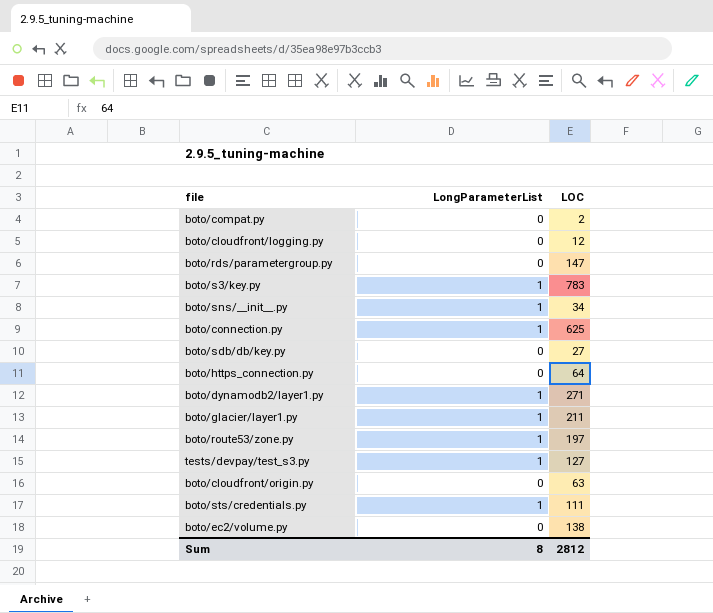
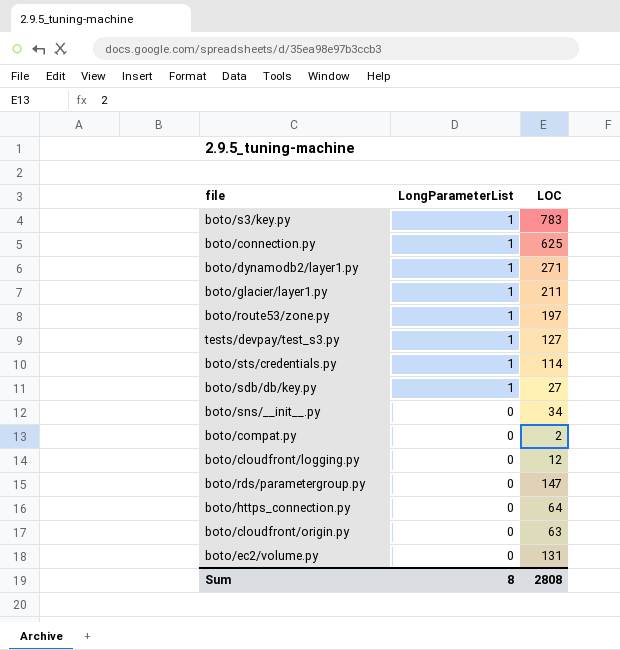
row order: none -> LongParameterList descending
boto/sts/credentials.py | LOC: 111 -> 114
boto/sdb/db/key.py | LongParameterList: 0 -> 1
boto/sns/__init__.py | LongParameterList: 1 -> 0
boto/ec2/volume.py | LOC: 138 -> 131
Sum | LOC: 2812 -> 2808

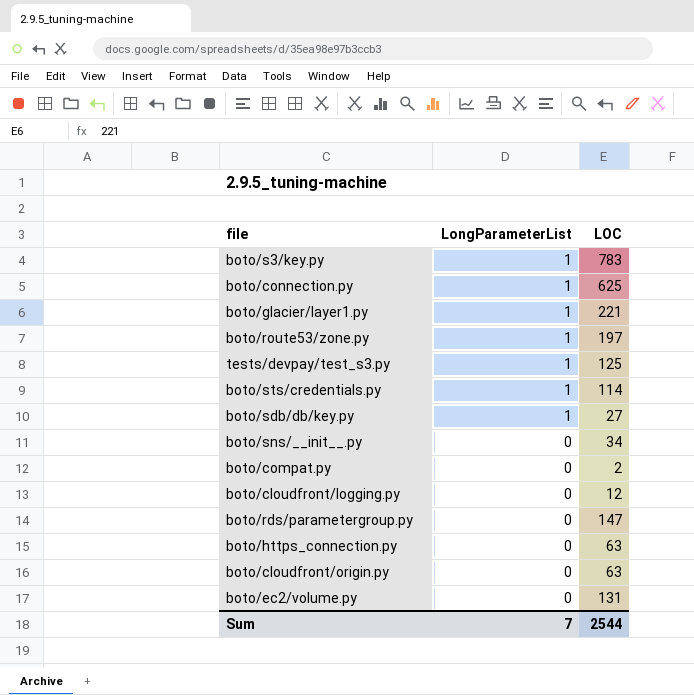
row boto/dynamodb2/layer1.py: 1 | 271 -> none
boto/glacier/layer1.py | LOC: 211 -> 221
tests/devpay/test_s3.py | LOC: 127 -> 125
boto/https_connection.py | LOC: 64 -> 63
Sum | LongParameterList: 8 -> 7
Sum | LOC: 2808 -> 2544

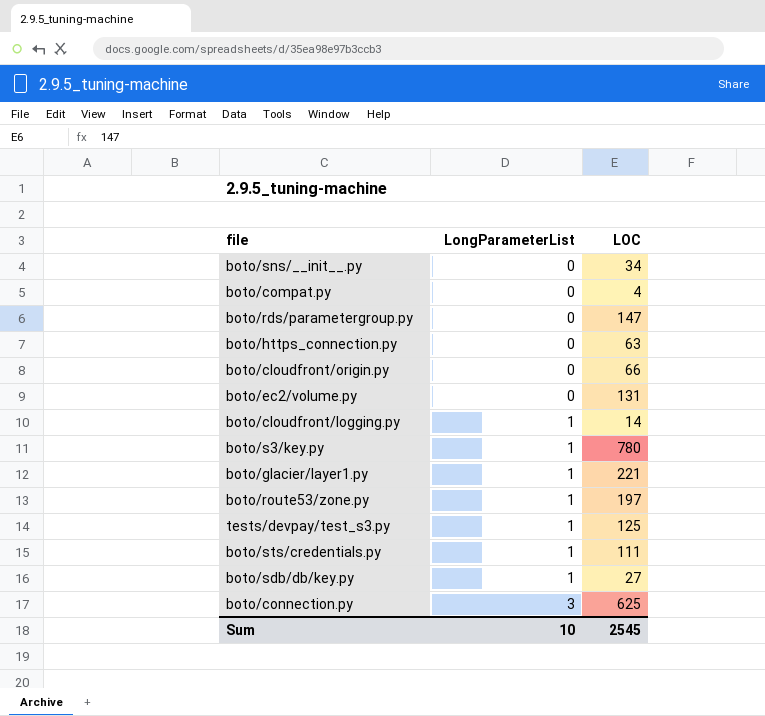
row order: LongParameterList descending -> LongParameterList ascending
boto/compat.py | LOC: 2 -> 4
boto/cloudfront/origin.py | LOC: 63 -> 66
boto/cloudfront/logging.py | LongParameterList: 0 -> 1
boto/cloudfront/logging.py | LOC: 12 -> 14
boto/s3/key.py | LOC: 783 -> 780
boto/sts/credentials.py | LOC: 114 -> 111
boto/connection.py | LongParameterList: 1 -> 3
Sum | LongParameterList: 7 -> 10
Sum | LOC: 2544 -> 2545

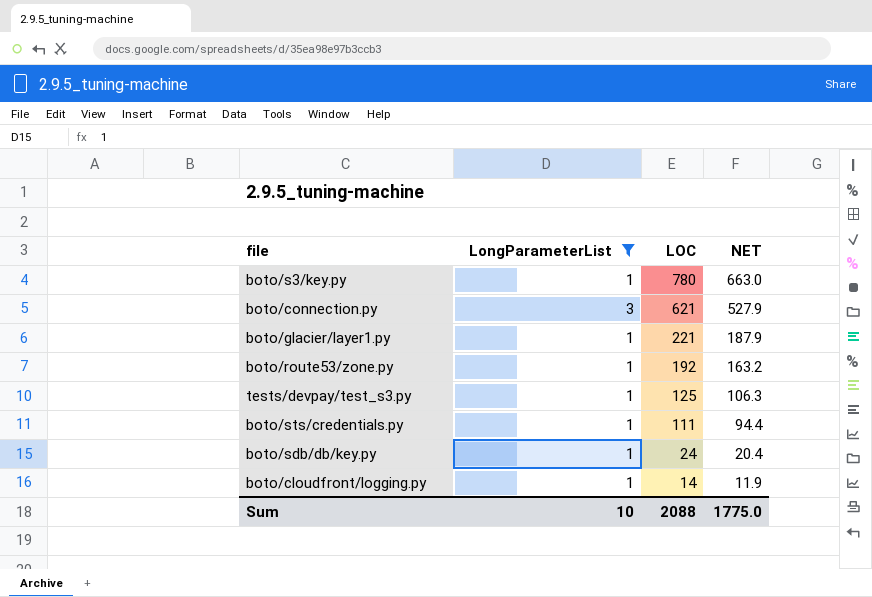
filter: none -> LongParameterList != 0
row order: LongParameterList ascending -> LOC descending
column NET | formula: none -> [LOC] * 0.85
boto/connection.py | LOC: 625 -> 621
boto/route53/zone.py | LOC: 197 -> 192
boto/sdb/db/key.py | LOC: 27 -> 24
Sum | LOC: 2545 -> 2088

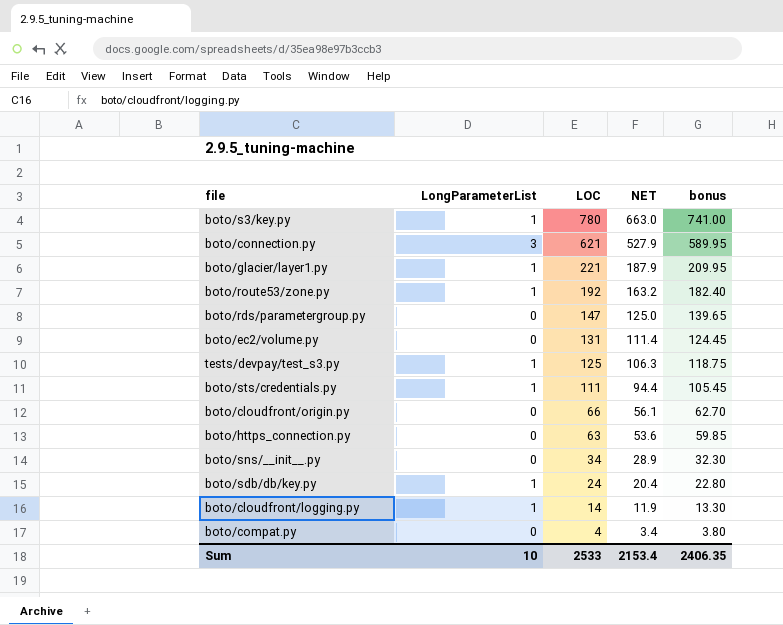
filter: LongParameterList != 0 -> none
column bonus | formula: none -> [LOC] * 0.95
Sum | LOC: 2088 -> 2533
Sum | NET: 1775.0 -> 2153.4

